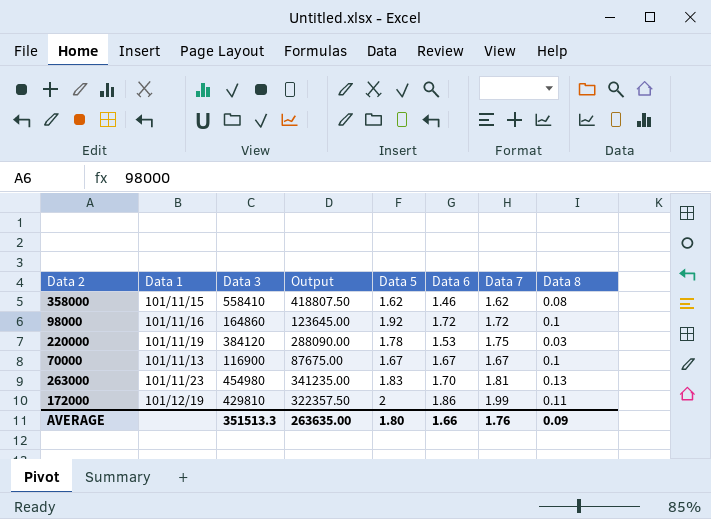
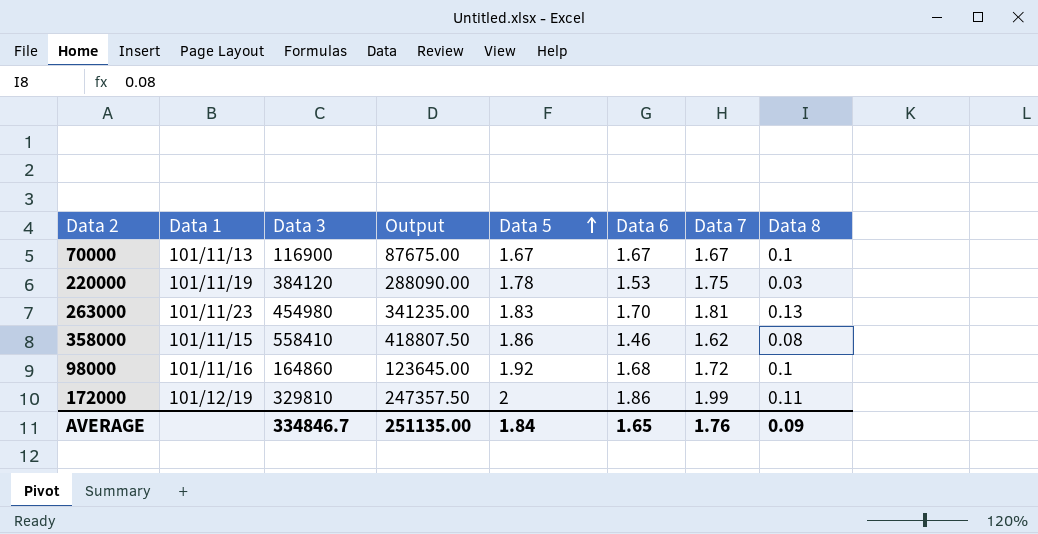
row order: none -> Data 5 ascending
358000 | Data 5: 1.62 -> 1.86
98000 | Data 6: 1.72 -> 1.68
172000 | Data 3: 429810 -> 329810
172000 | Output: 322357.50 -> 247357.50
AVERAGE | Data 3: 351513.3 -> 334846.7
AVERAGE | Output: 263635.00 -> 251135.00
AVERAGE | Data 5: 1.80 -> 1.84
AVERAGE | Data 6: 1.66 -> 1.65

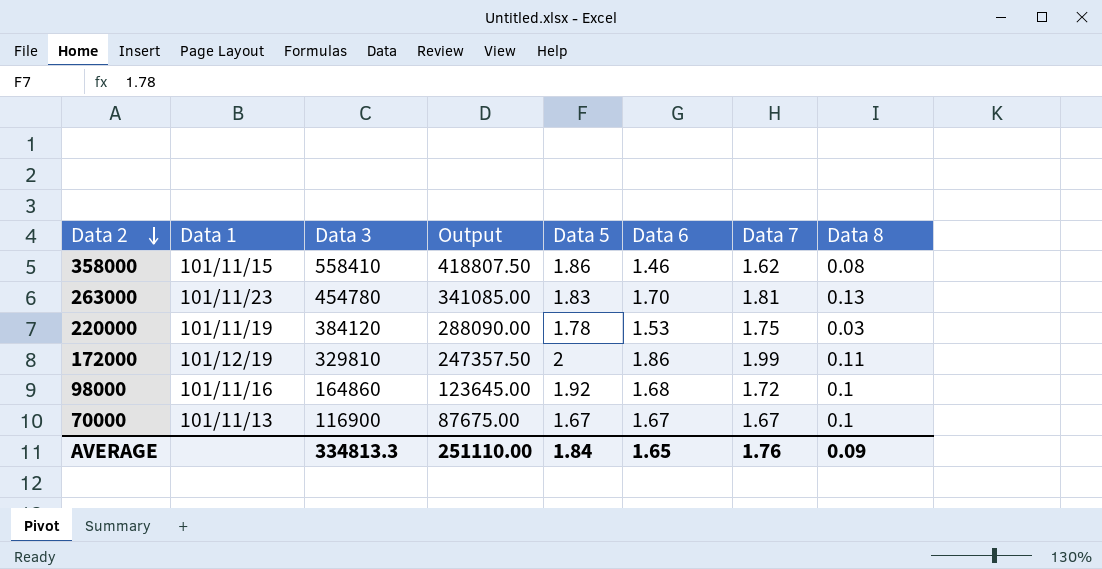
row order: Data 5 ascending -> Data 2 descending
263000 | Data 3: 454980 -> 454780
263000 | Output: 341235.00 -> 341085.00
AVERAGE | Data 3: 334846.7 -> 334813.3
AVERAGE | Output: 251135.00 -> 251110.00

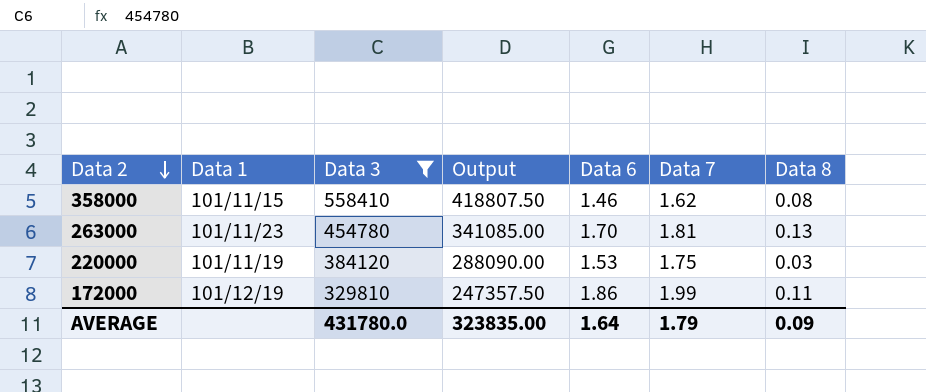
filter: none -> Data 3 >= 329810
column Data 5 | position: 5 -> none
AVERAGE | Data 3: 334813.3 -> 431780.0
AVERAGE | Output: 251110.00 -> 323835.00
AVERAGE | Data 6: 1.65 -> 1.64
AVERAGE | Data 7: 1.76 -> 1.79

